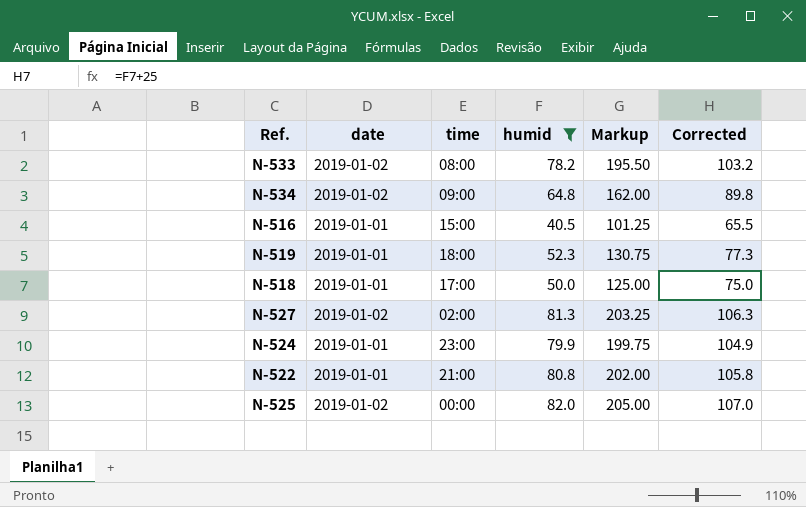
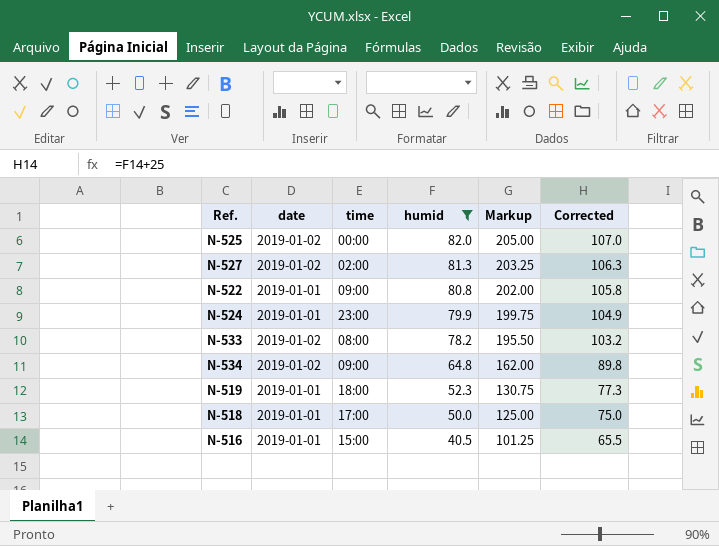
row order: none -> humid descending
N-522 | time: 21:00 -> 09:00

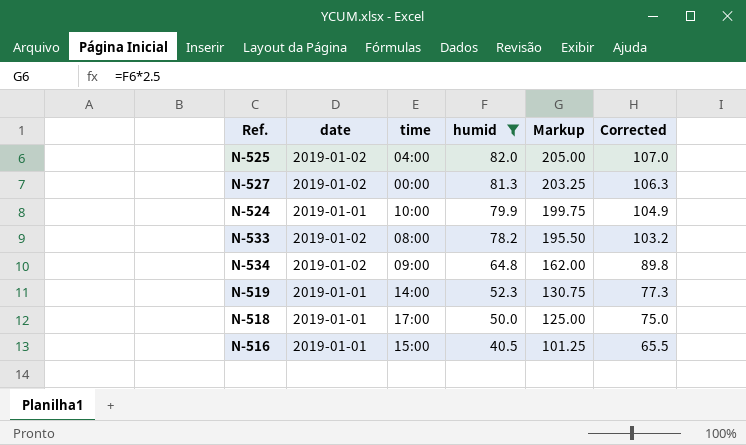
row N-522: 2019-01-01 | 09:00 | 80.8 | 202.00 | 105.8 -> none
N-525 | time: 00:00 -> 04:00
N-527 | time: 02:00 -> 00:00
N-524 | time: 23:00 -> 10:00
N-519 | time: 18:00 -> 14:00

